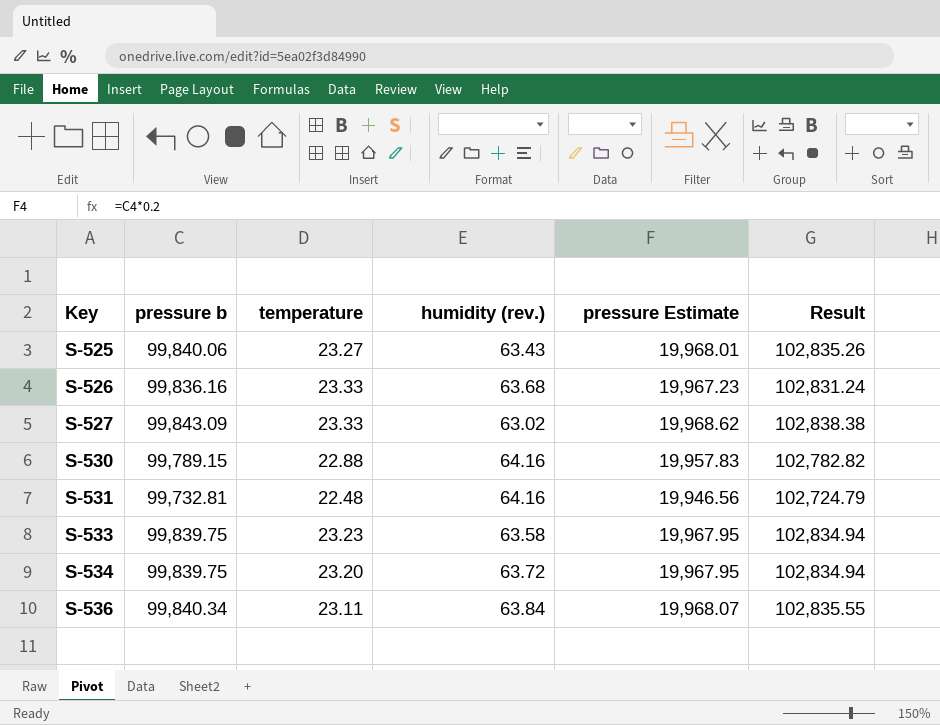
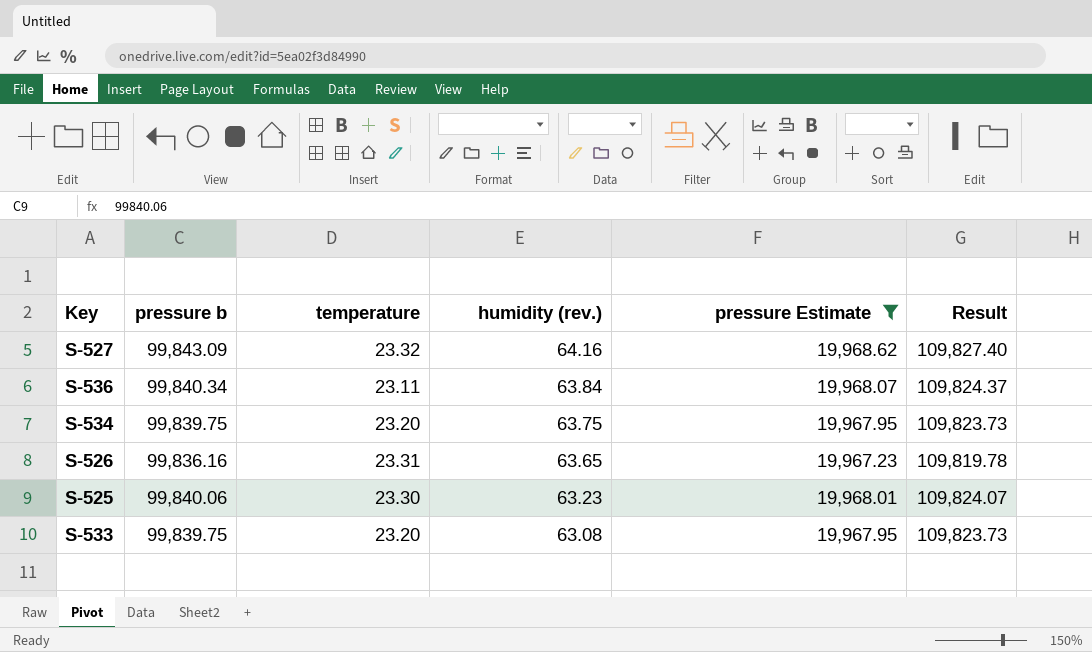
filter: none -> pressure Estimate >= 19,967.23
row order: Key ascending -> humidity (rev.) descending
column Result | formula: [pressure b] * 1.03 -> [pressure b] * 1.1
S-527 | temperature: 23.33 -> 23.32
S-527 | humidity (rev.): 63.02 -> 64.16
S-534 | humidity (rev.): 63.72 -> 63.75
S-526 | temperature: 23.33 -> 23.31
S-526 | humidity (rev.): 63.68 -> 63.65
S-525 | temperature: 23.27 -> 23.30
S-525 | humidity (rev.): 63.43 -> 63.23
S-533 | temperature: 23.23 -> 23.20
S-533 | humidity (rev.): 63.58 -> 63.08

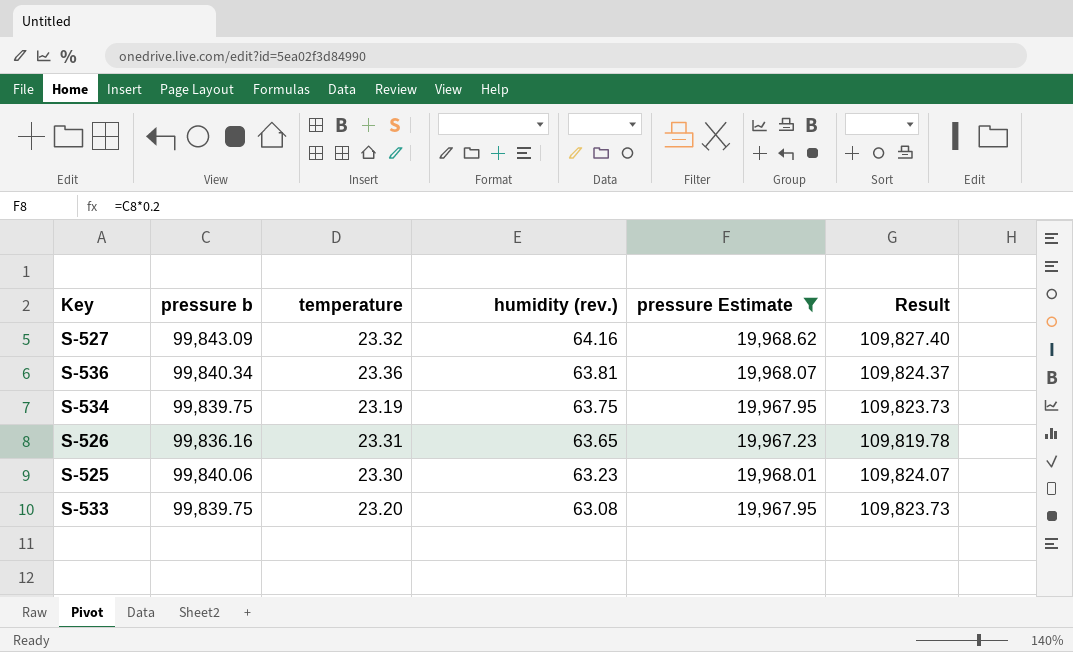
S-536 | temperature: 23.11 -> 23.36
S-536 | humidity (rev.): 63.84 -> 63.81
S-534 | temperature: 23.20 -> 23.19

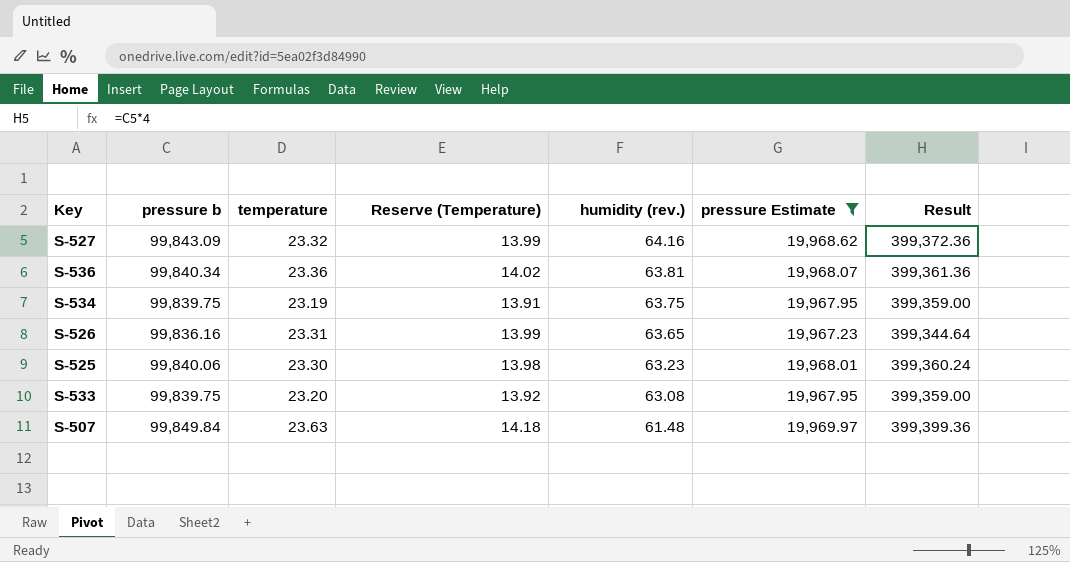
column Reserve (Temperature) | formula: none -> [temperature] * 0.6
column Result | formula: [pressure b] * 1.1 -> [pressure b] * 4
row S-507: none -> 99,849.84 | 23.63 | 14.18 | 61.48 | 19,969.97 | 399,399.36

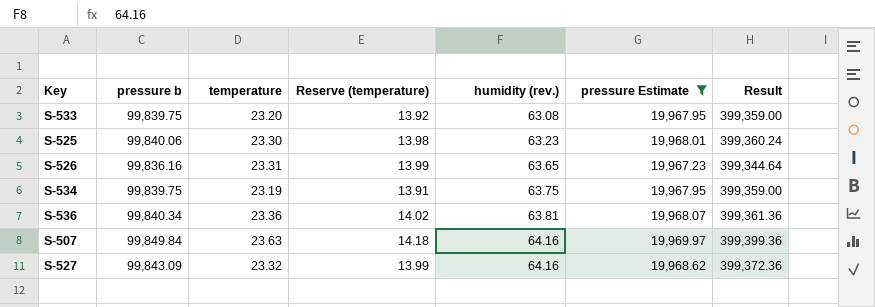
row order: humidity (rev.) descending -> humidity (rev.) ascending
column name: Reserve (Temperature) -> Reserve (temperature)
S-507 | humidity (rev.): 61.48 -> 64.16

